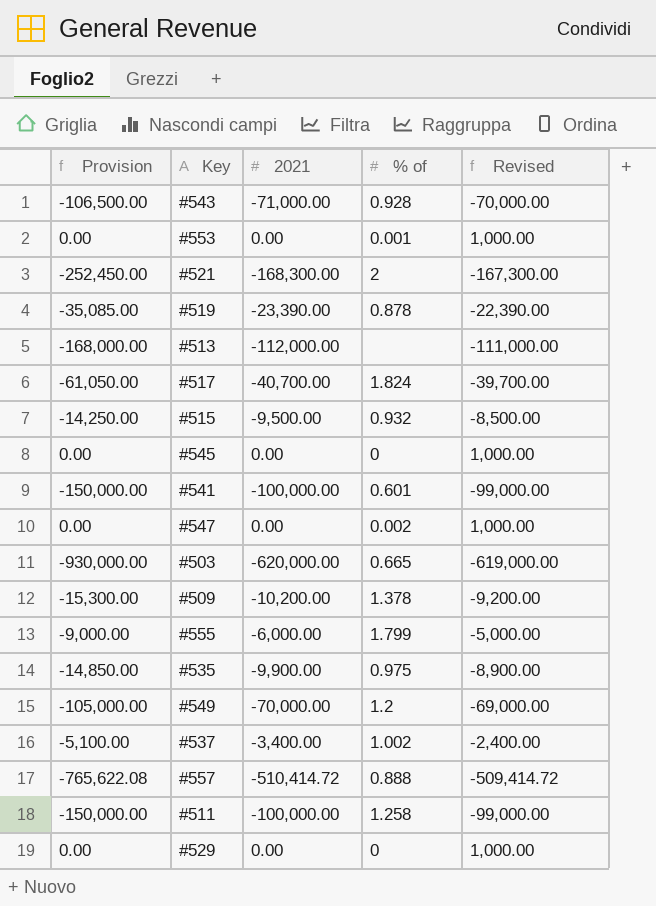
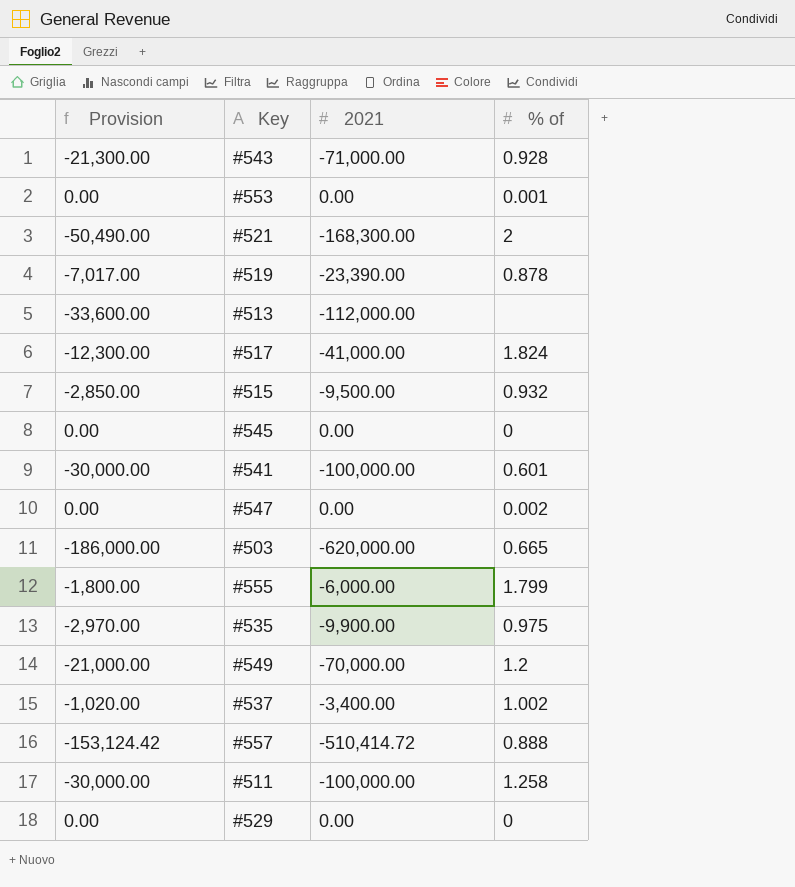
column Revised | formula: [2021] + 1000 -> none
column Provision | formula: [2021] * 1.5 -> [2021] * 0.3
row #509: -15,300.00 | -10,200.00 | 1.378 | -9,200.00 -> none
#517 | 2021: -40,700.00 -> -41,000.00

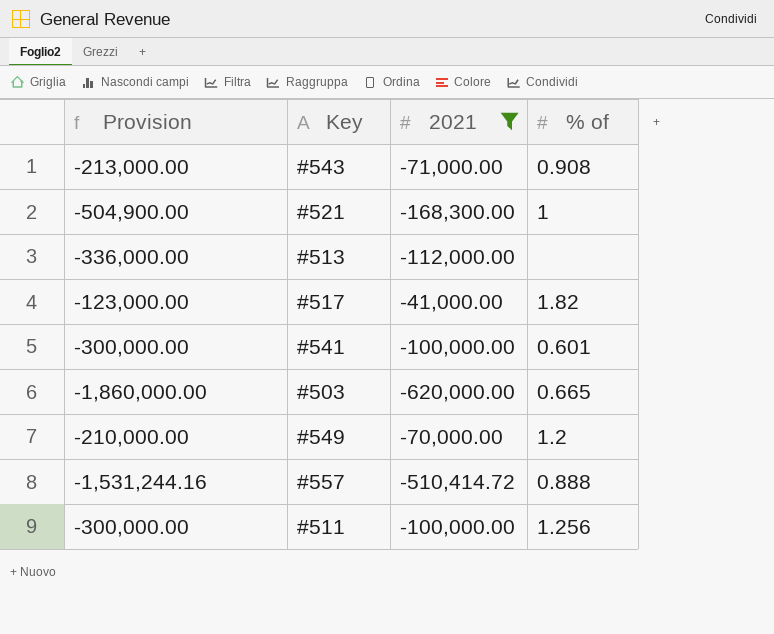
filter: none -> 2021 <= -41,000.00
column Provision | formula: [2021] * 0.3 -> [2021] * 3
#543 | % of: 0.928 -> 0.908
#521 | % of: 2 -> 1
#517 | % of: 1.824 -> 1.82
#511 | % of: 1.258 -> 1.256

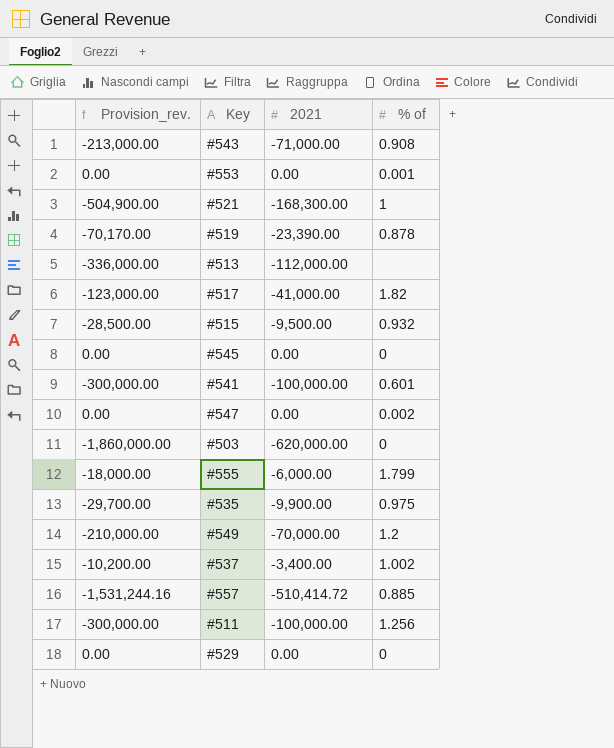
filter: 2021 <= -41,000.00 -> none
column name: Provision -> Provision_rev.
#503 | % of: 0.665 -> 0
#557 | % of: 0.888 -> 0.885

